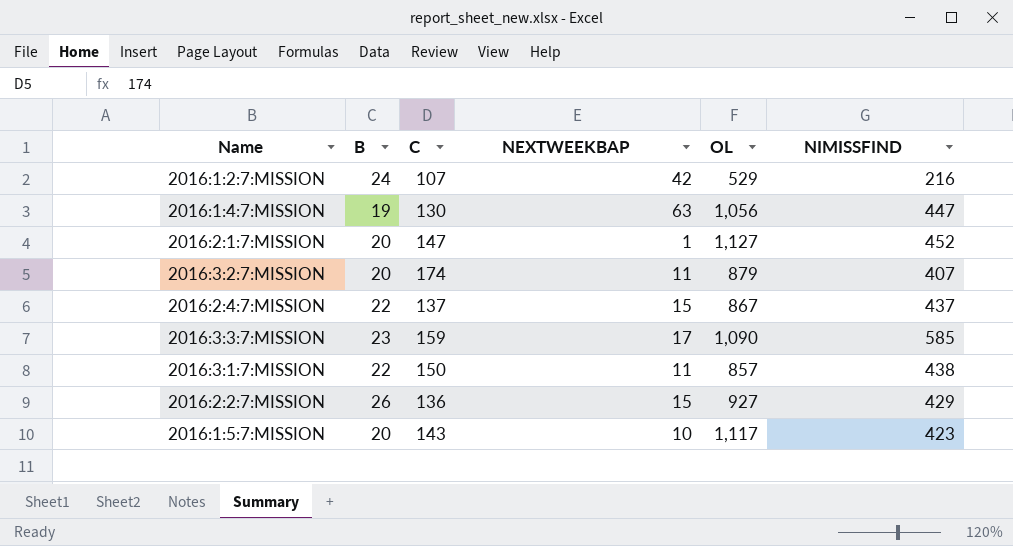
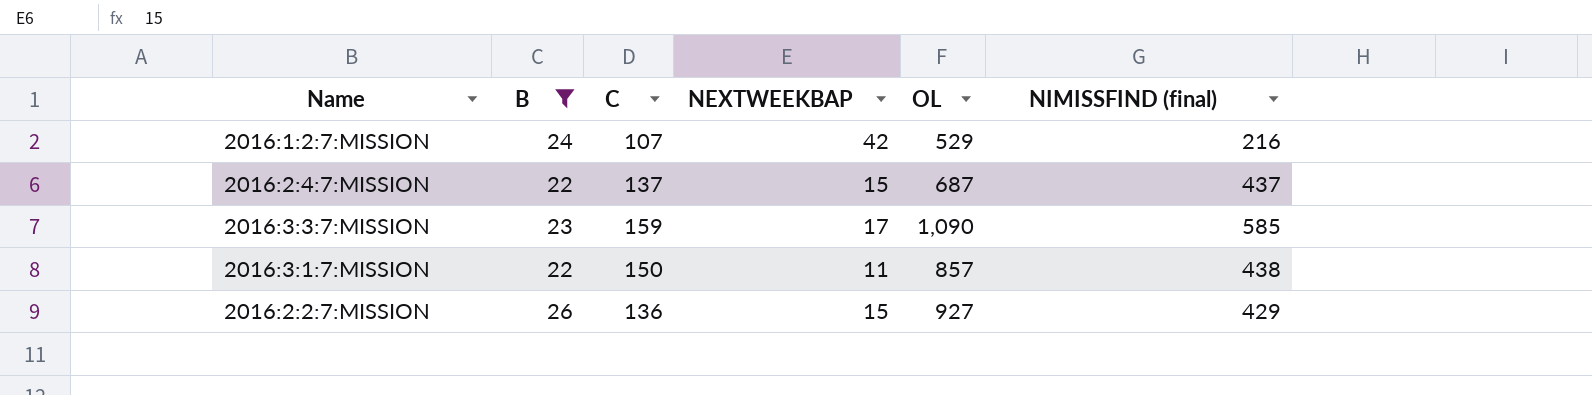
filter: none -> B >= 22
column name: NIMISSFIND -> NIMISSFIND (final)
2016:2:4:7:MISSION | OL: 867 -> 687

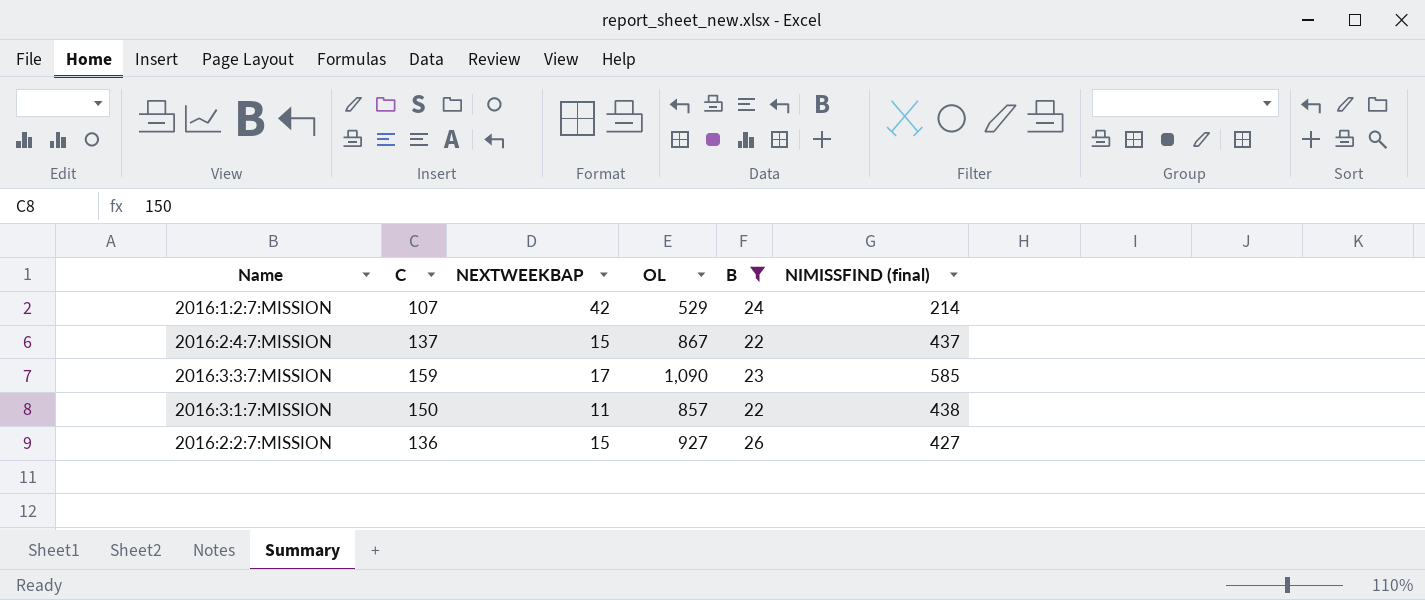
column B | position: 2 -> 5
2016:1:2:7:MISSION | NIMISSFIND (final): 216 -> 214
2016:2:4:7:MISSION | OL: 687 -> 867
2016:2:2:7:MISSION | NIMISSFIND (final): 429 -> 427

